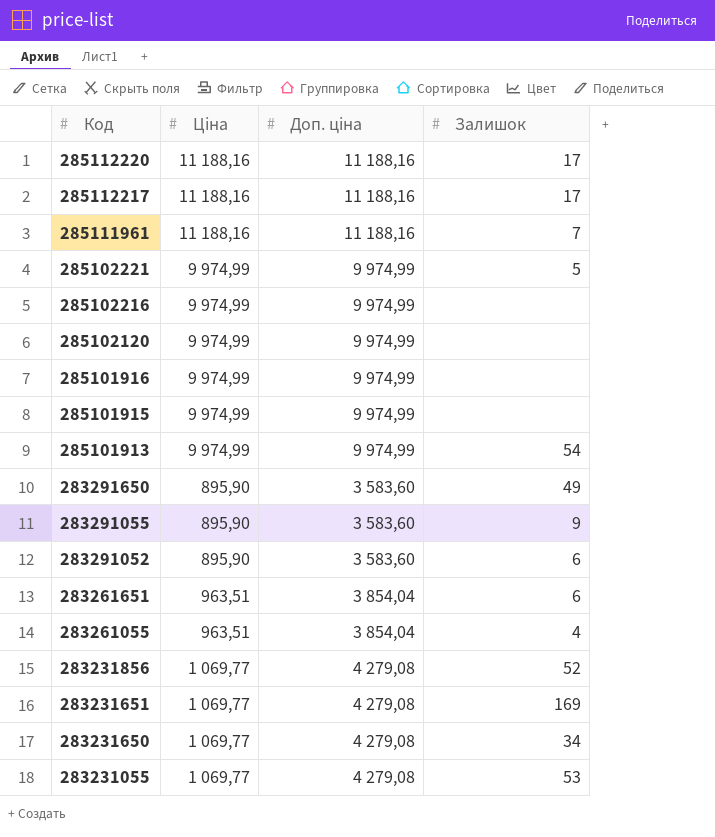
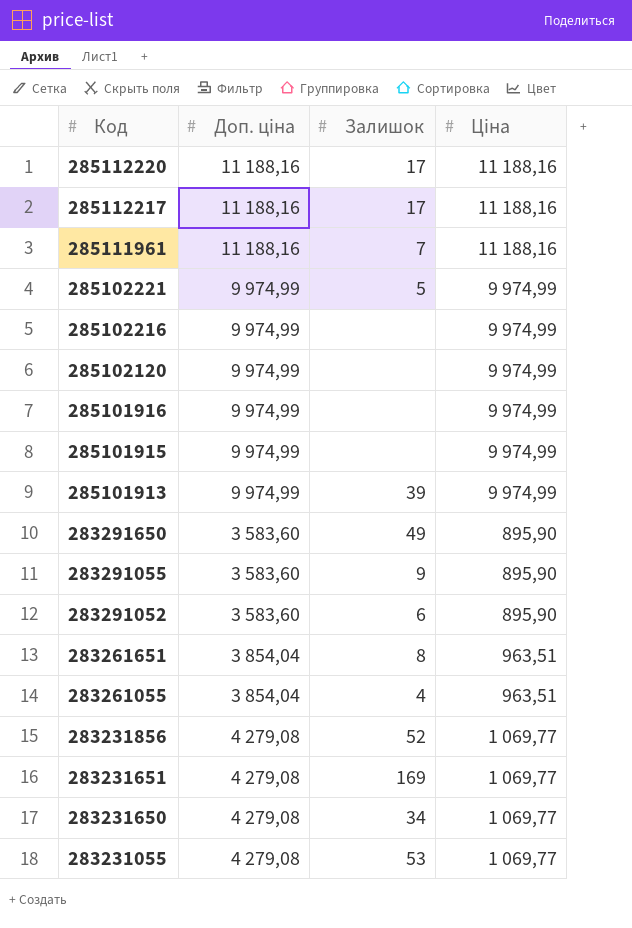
column Ціна | position: 2 -> 4
285101913 | Залишок: 54 -> 39
283261651 | Залишок: 6 -> 8

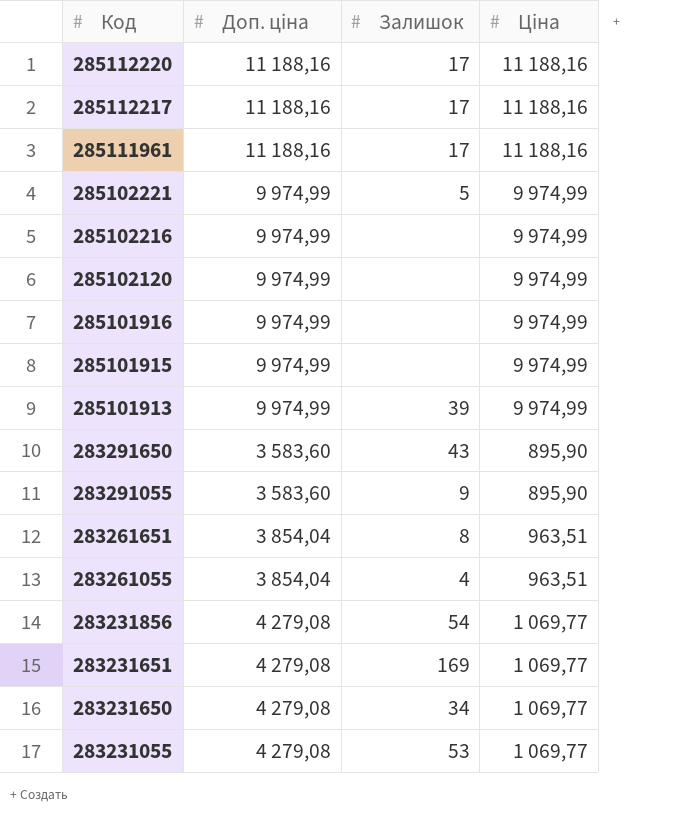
row 283291052: 3 583,60 | 6 | 895,90 -> none
285111961 | Залишок: 7 -> 17
283291650 | Залишок: 49 -> 43
283231856 | Залишок: 52 -> 54

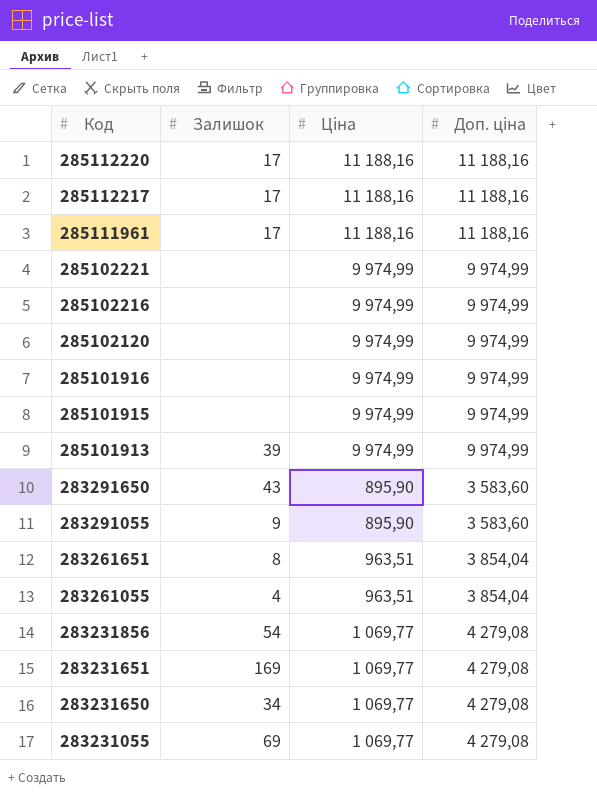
column Доп. ціна | position: 2 -> 4
285102221 | Залишок: 5 -> none
283231055 | Залишок: 53 -> 69

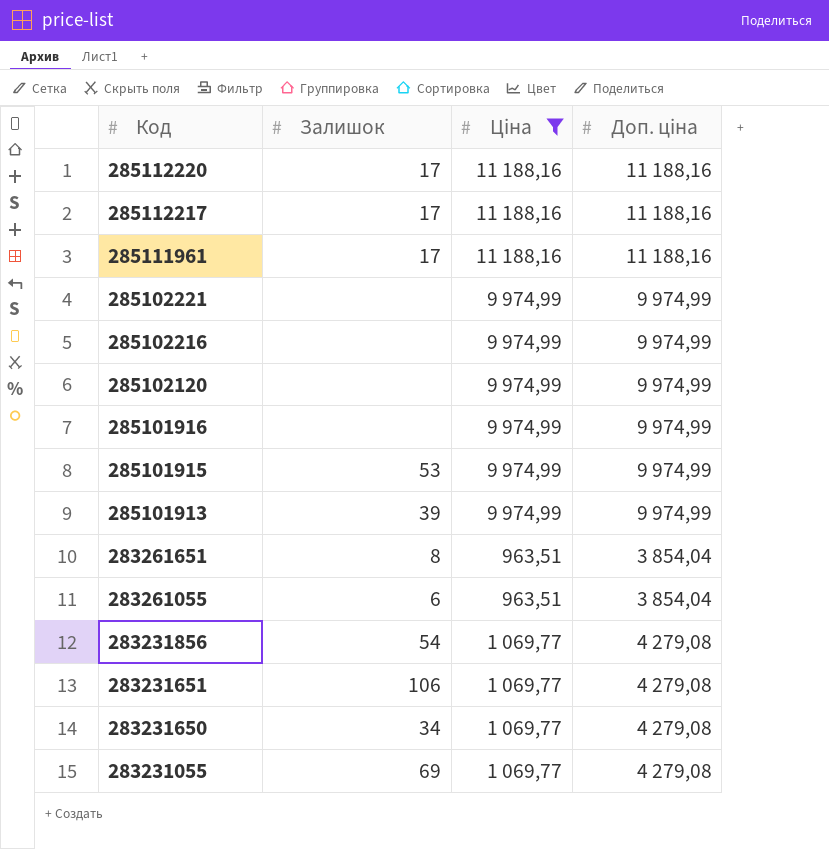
filter: none -> Ціна != 895,90
285101915 | Залишок: none -> 53
283261055 | Залишок: 4 -> 6
283231651 | Залишок: 169 -> 106

